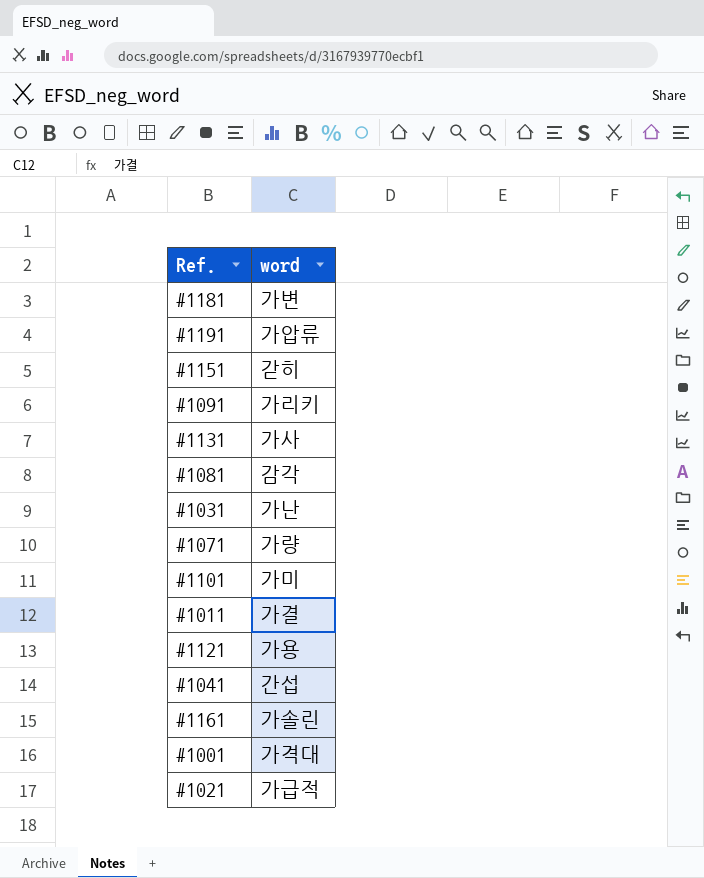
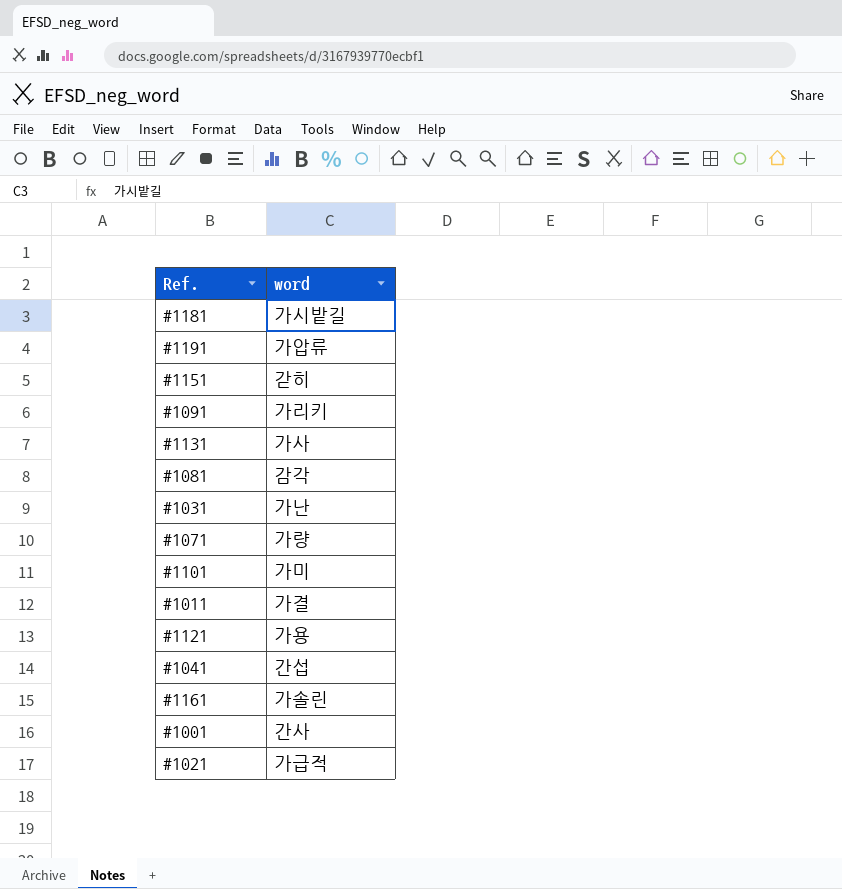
#1181 | word: 가변 -> 가시밭길
#1001 | word: 가격대 -> 간사

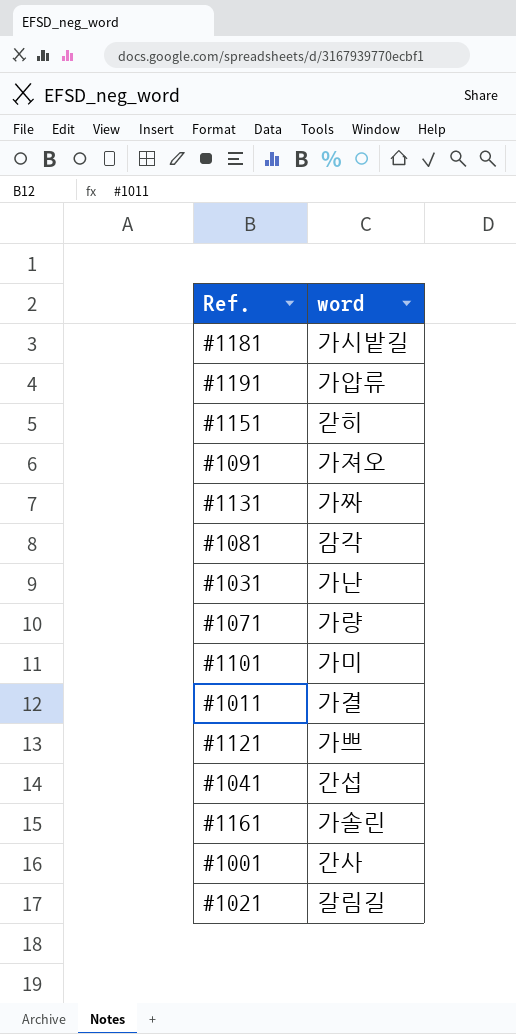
#1091 | word: 가리키 -> 가져오
#1131 | word: 가사 -> 가짜
#1121 | word: 가용 -> 가쁘
#1021 | word: 가급적 -> 갈림길

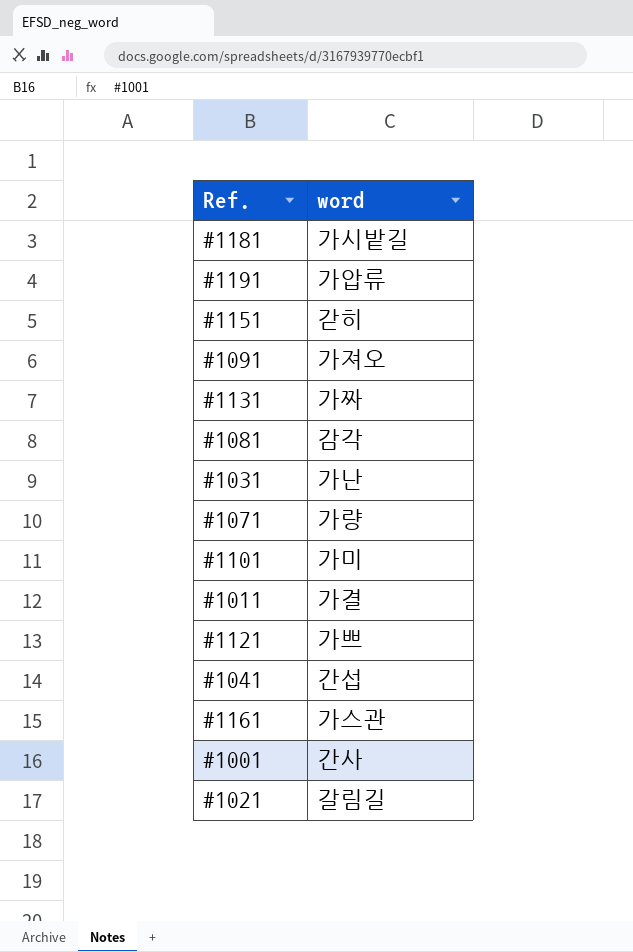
#1161 | word: 가솔린 -> 가스관

